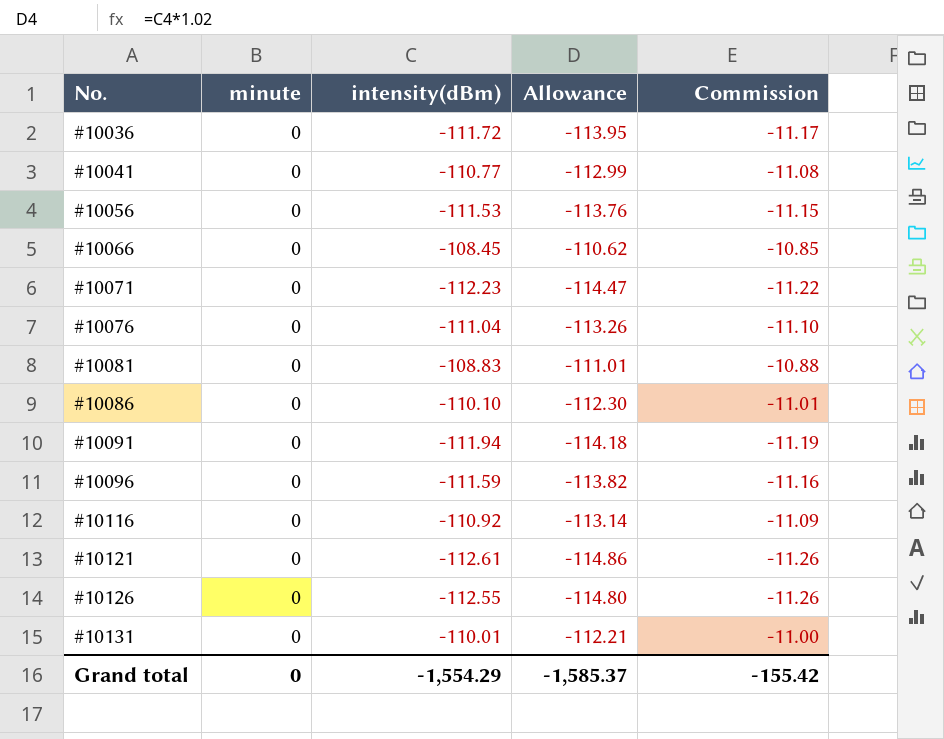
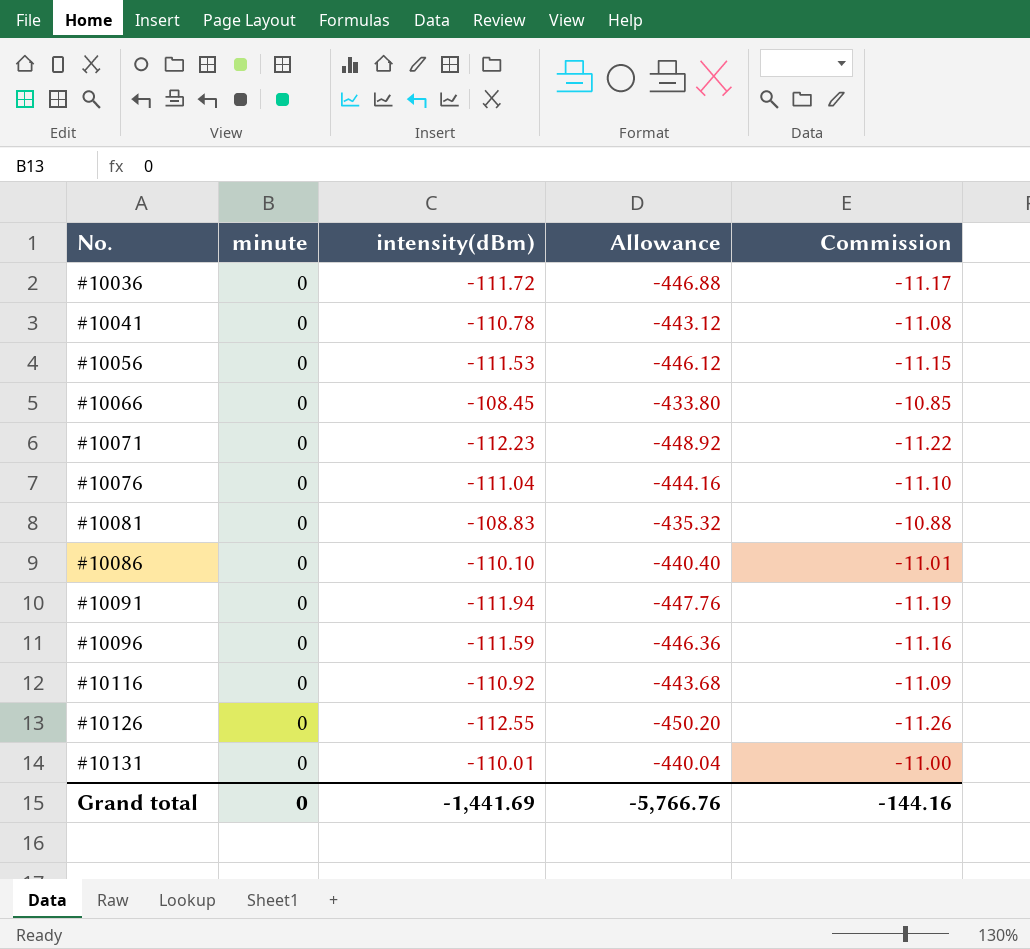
column Allowance | formula: [intensity(dBm)] * 1.02 -> [intensity(dBm)] * 4
row #10121: 0 | -112.61 | -114.86 | -11.26 -> none
#10041 | intensity(dBm): -110.77 -> -110.78
Grand total | intensity(dBm): -1,554.29 -> -1,441.69
Grand total | Allowance: -1,585.37 -> -5,766.76
Grand total | Commission: -155.42 -> -144.16

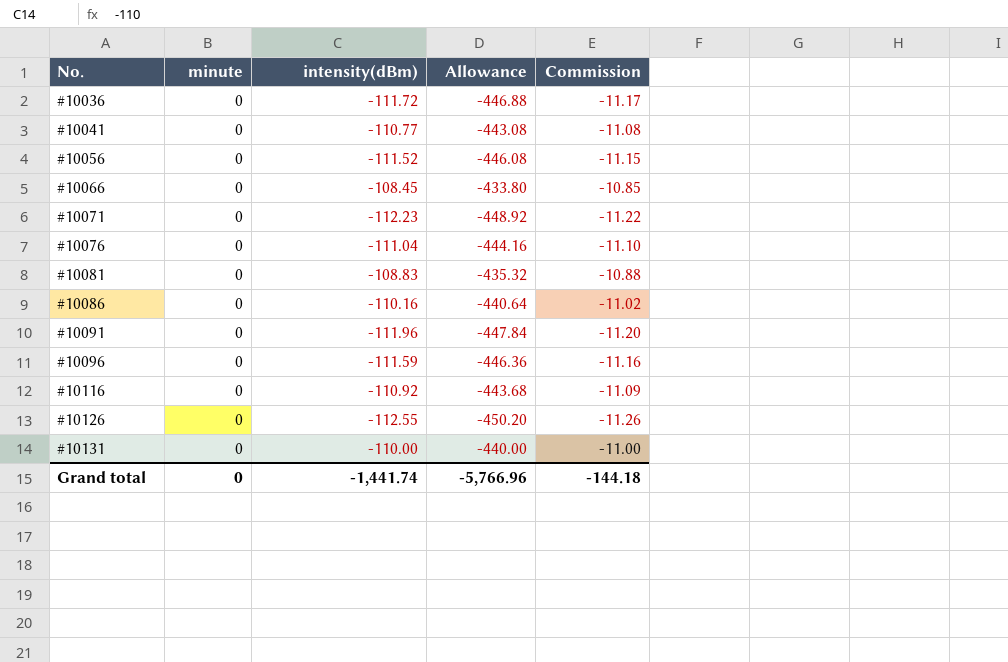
#10041 | intensity(dBm): -110.78 -> -110.77
#10041 | Allowance: -443.12 -> -443.08
#10056 | intensity(dBm): -111.53 -> -111.52
#10056 | Allowance: -446.12 -> -446.08
#10086 | intensity(dBm): -110.10 -> -110.16
#10086 | Allowance: -440.40 -> -440.64
#10086 | Commission: -11.01 -> -11.02
#10091 | intensity(dBm): -111.94 -> -111.96
#10091 | Allowance: -447.76 -> -447.84
#10091 | Commission: -11.19 -> -11.20
#10131 | intensity(dBm): -110.01 -> -110.00
#10131 | Allowance: -440.04 -> -440.00
Grand total | intensity(dBm): -1,441.69 -> -1,441.74
Grand total | Allowance: -5,766.76 -> -5,766.96
Grand total | Commission: -144.16 -> -144.18

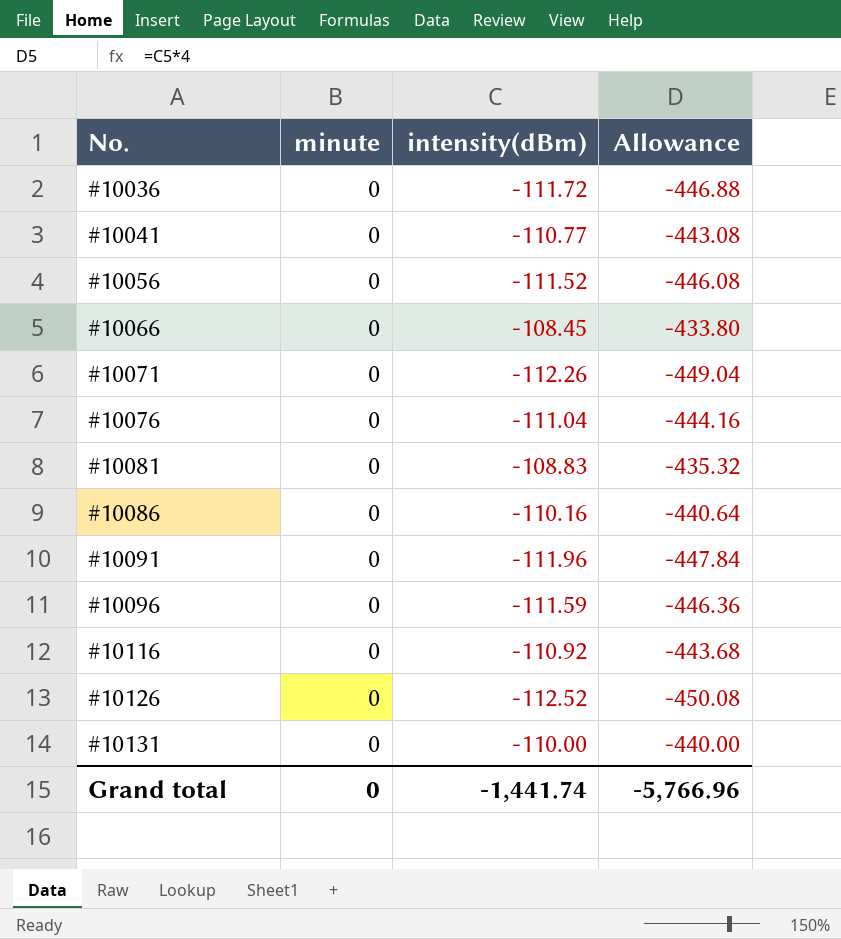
column Commission | formula: [intensity(dBm)] * 0.1 -> none
#10071 | intensity(dBm): -112.23 -> -112.26
#10071 | Allowance: -448.92 -> -449.04
#10126 | intensity(dBm): -112.55 -> -112.52
#10126 | Allowance: -450.20 -> -450.08

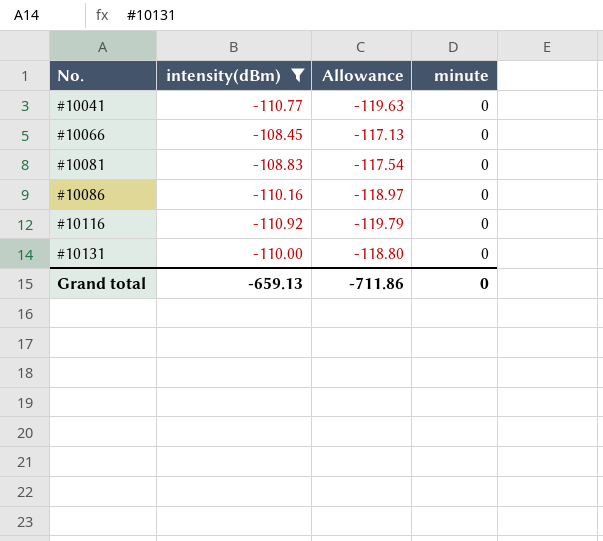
filter: none -> intensity(dBm) >= -110.92
column Allowance | formula: [intensity(dBm)] * 4 -> [intensity(dBm)] * 1.08
column minute | position: 2 -> 4
Grand total | intensity(dBm): -1,441.74 -> -659.13
Grand total | Allowance: -5,766.96 -> -711.86

